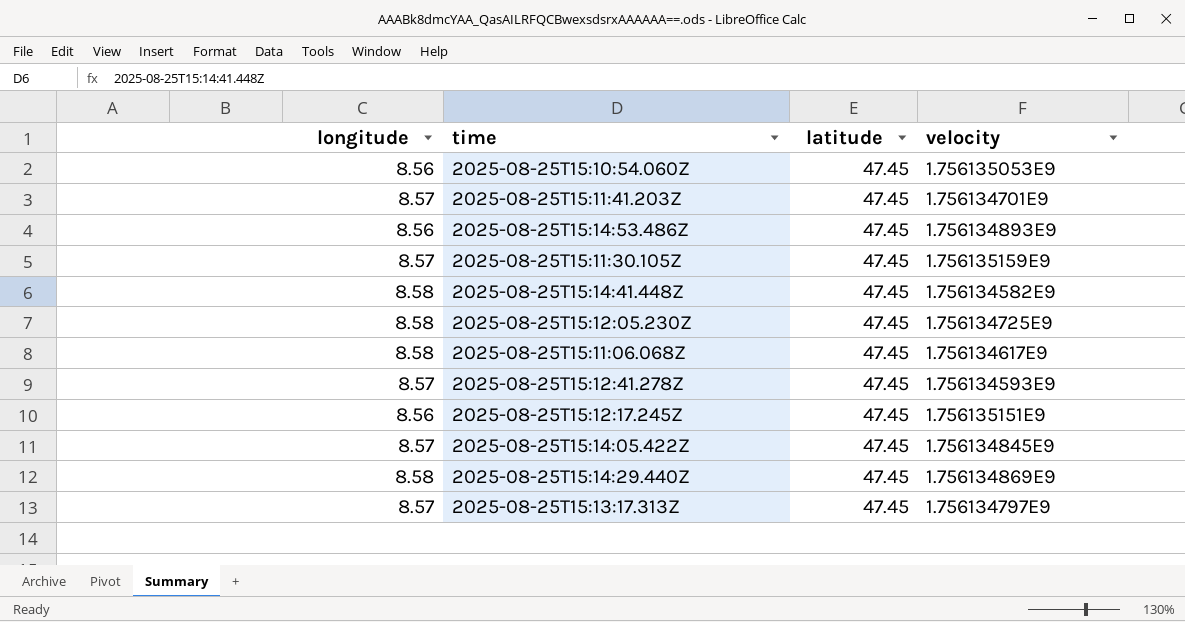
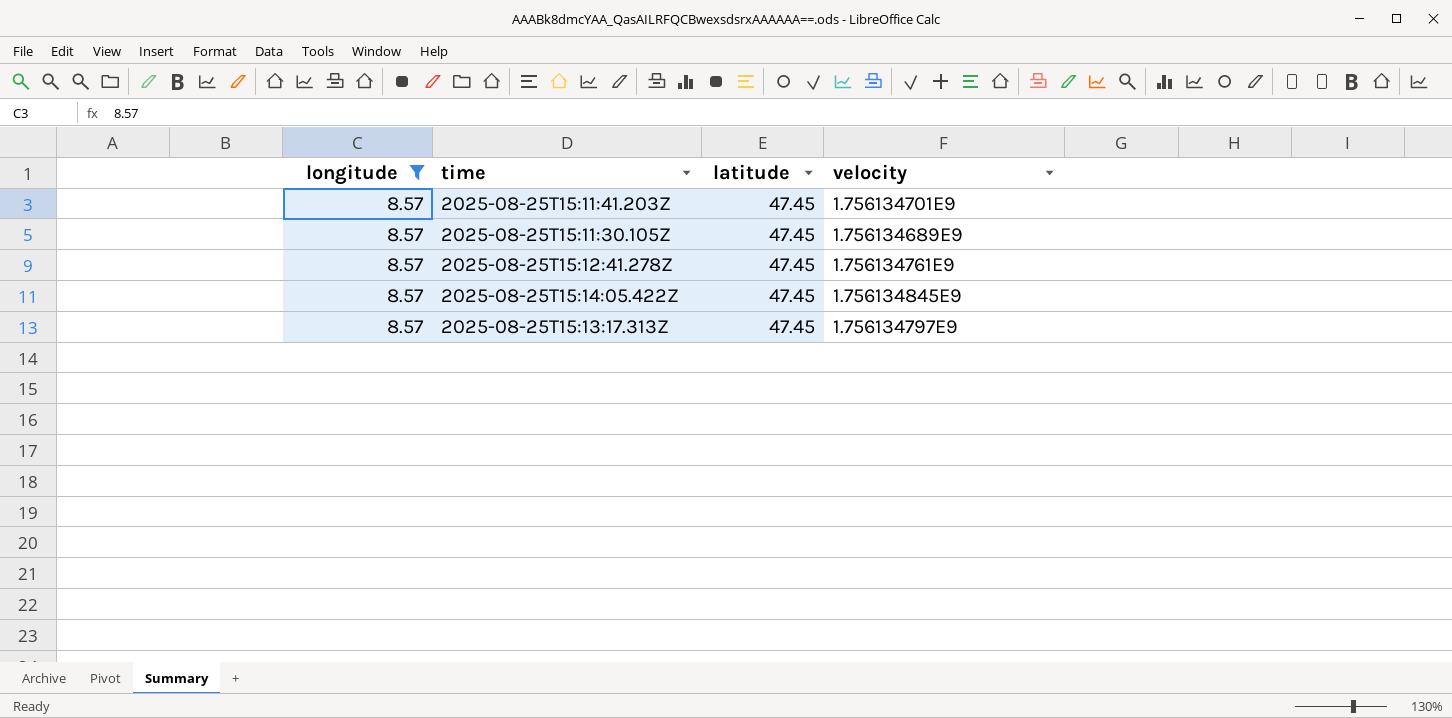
filter: none -> longitude = 8.57
2025-08-25T15:11:30.105Z | velocity: 1.756135159E9 -> 1.756134689E9
2025-08-25T15:12:41.278Z | velocity: 1.756134593E9 -> 1.756134761E9

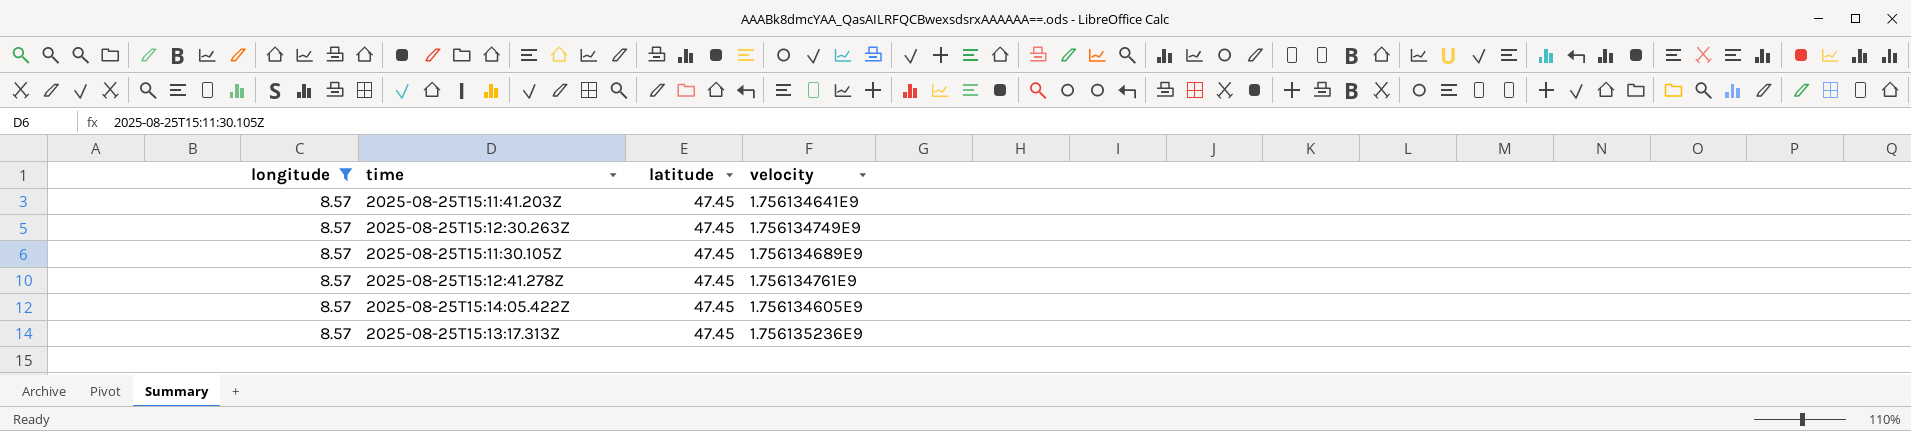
2025-08-25T15:11:41.203Z | velocity: 1.756134701E9 -> 1.756134641E9
row 2025-08-25T15:12:30.263Z: none -> 8.57 | 47.45 | 1.756134749E9
2025-08-25T15:14:05.422Z | velocity: 1.756134845E9 -> 1.756134605E9
2025-08-25T15:13:17.313Z | velocity: 1.756134797E9 -> 1.756135236E9

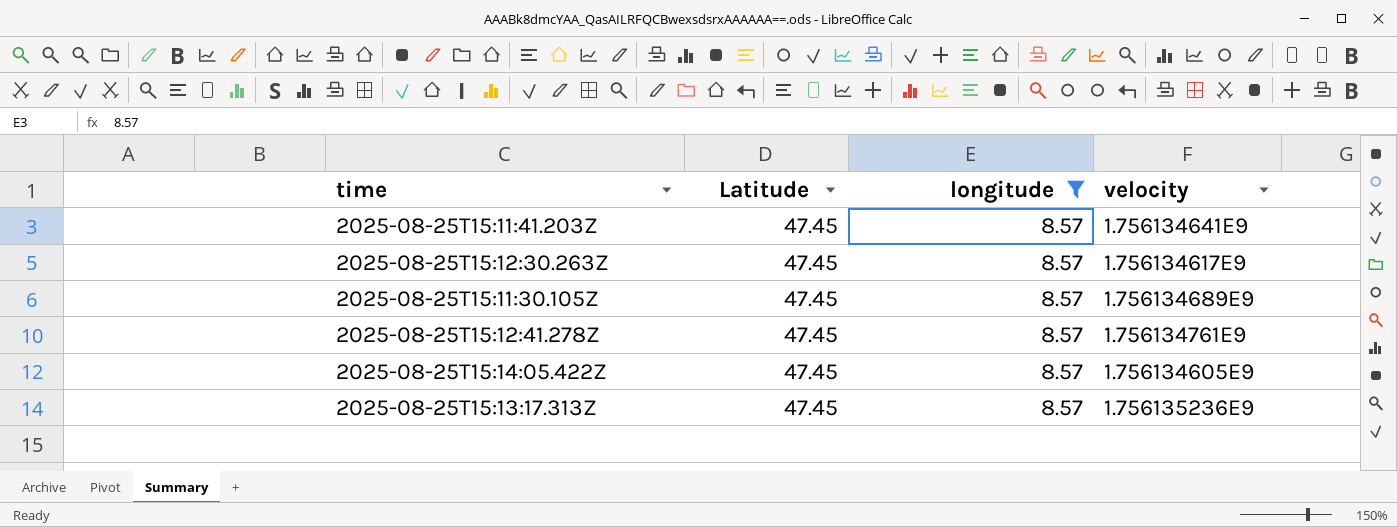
column name: latitude -> Latitude
column longitude | position: 1 -> 3
2025-08-25T15:12:30.263Z | velocity: 1.756134749E9 -> 1.756134617E9

